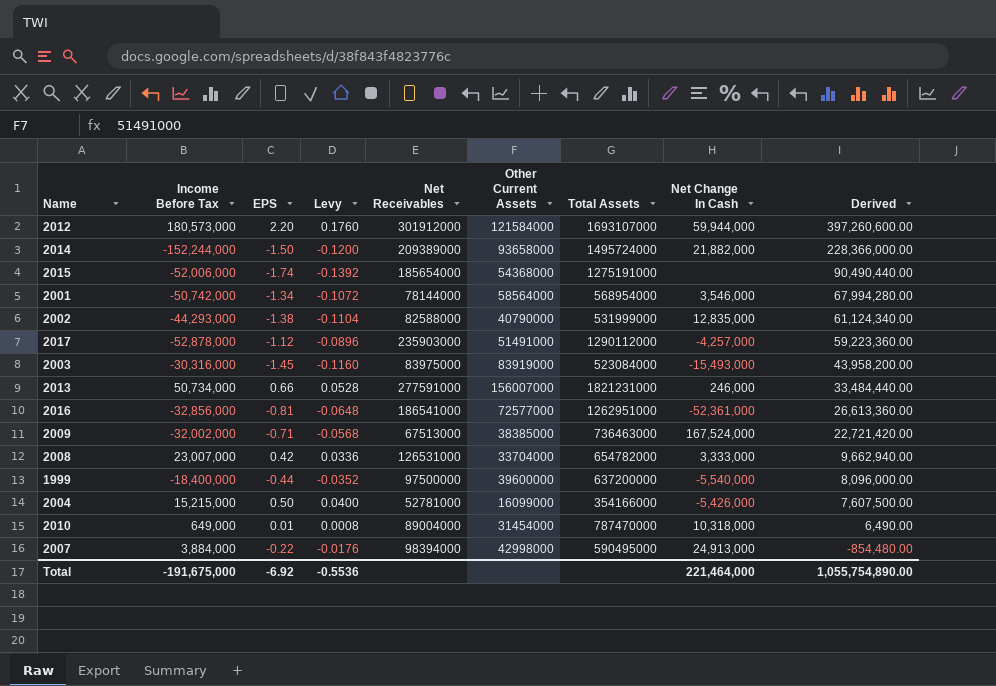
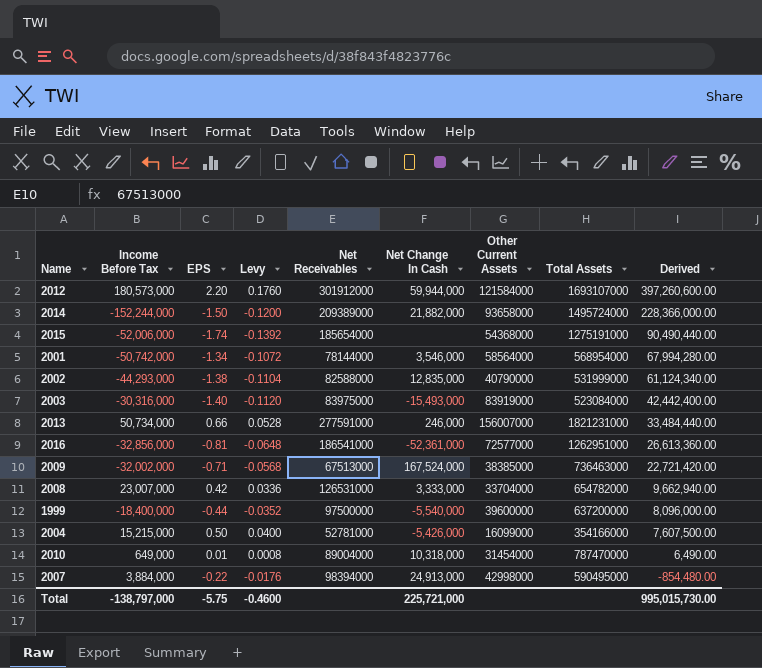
column Net Change In Cash | position: 8 -> 6
row 2017: -52,878,000 | -1.12 | -0.0896 | 235903000 | 51491000 | 1290112000 | -4,257,000 | 59,223,360.00 -> none
2003 | EPS: -1.45 -> -1.40
2003 | Levy: -0.1160 -> -0.1120
2003 | Derived: 43,958,200.00 -> 42,442,400.00
Total | Income Before Tax: -191,675,000 -> -138,797,000
Total | EPS: -6.92 -> -5.75
Total | Levy: -0.5536 -> -0.4600
Total | Net Change In Cash: 221,464,000 -> 225,721,000
Total | Derived: 1,055,754,890.00 -> 995,015,730.00

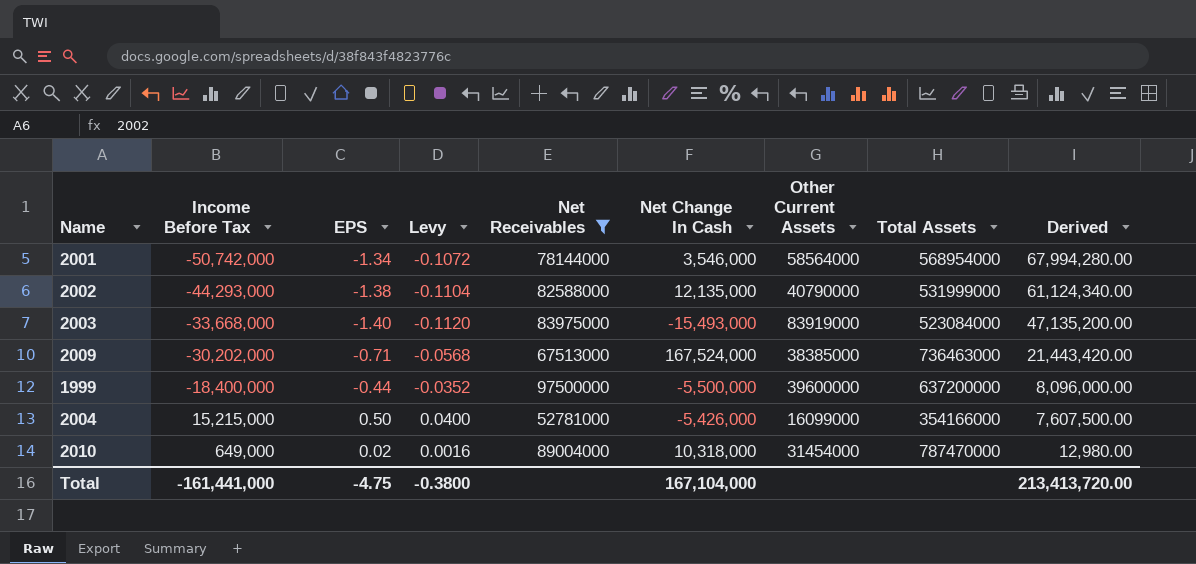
filter: none -> Net Receivables <= 97500000
2002 | Net Change In Cash: 12,835,000 -> 12,135,000
2003 | Income Before Tax: -30,316,000 -> -33,668,000
2003 | Derived: 42,442,400.00 -> 47,135,200.00
2009 | Income Before Tax: -32,002,000 -> -30,202,000
2009 | Derived: 22,721,420.00 -> 21,443,420.00
1999 | Net Change In Cash: -5,540,000 -> -5,500,000
2010 | EPS: 0.01 -> 0.02
2010 | Levy: 0.0008 -> 0.0016
2010 | Derived: 6,490.00 -> 12,980.00
Total | Income Before Tax: -138,797,000 -> -161,441,000
Total | EPS: -5.75 -> -4.75
Total | Levy: -0.4600 -> -0.3800
Total | Net Change In Cash: 225,721,000 -> 167,104,000
Total | Derived: 995,015,730.00 -> 213,413,720.00

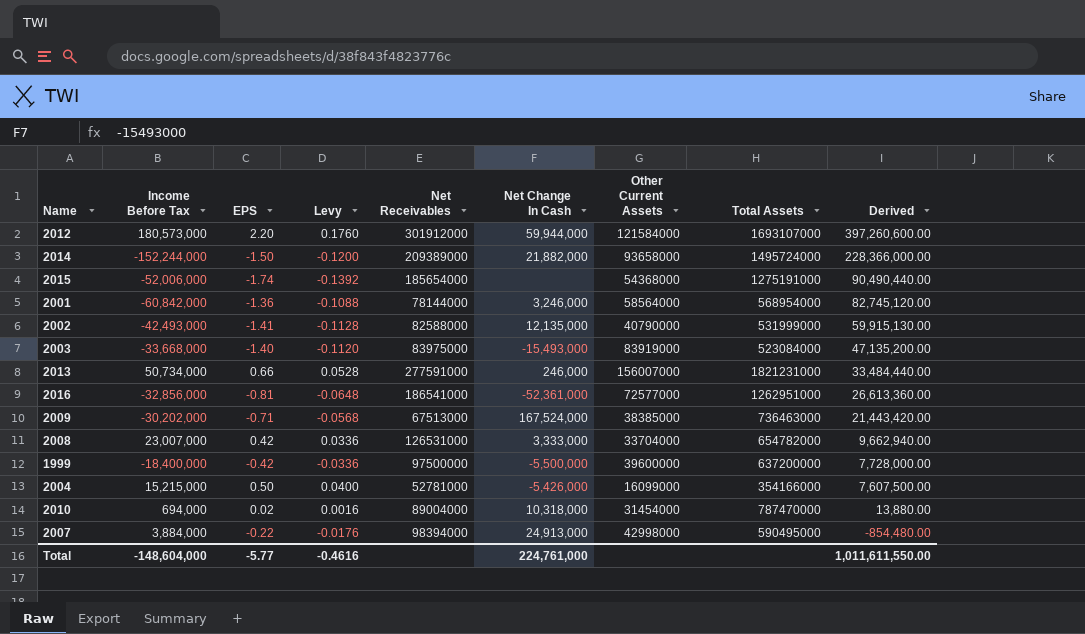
filter: Net Receivables <= 97500000 -> none
2001 | Income Before Tax: -50,742,000 -> -60,842,000
2001 | EPS: -1.34 -> -1.36
2001 | Levy: -0.1072 -> -0.1088
2001 | Net Change In Cash: 3,546,000 -> 3,246,000
2001 | Derived: 67,994,280.00 -> 82,745,120.00
2002 | Income Before Tax: -44,293,000 -> -42,493,000
2002 | EPS: -1.38 -> -1.41
2002 | Levy: -0.1104 -> -0.1128
2002 | Derived: 61,124,340.00 -> 59,915,130.00
1999 | EPS: -0.44 -> -0.42
1999 | Levy: -0.0352 -> -0.0336
1999 | Derived: 8,096,000.00 -> 7,728,000.00
2010 | Income Before Tax: 649,000 -> 694,000
2010 | Derived: 12,980.00 -> 13,880.00
Total | Income Before Tax: -161,441,000 -> -148,604,000
Total | EPS: -4.75 -> -5.77
Total | Levy: -0.3800 -> -0.4616
Total | Net Change In Cash: 167,104,000 -> 224,761,000
Total | Derived: 213,413,720.00 -> 1,011,611,550.00

